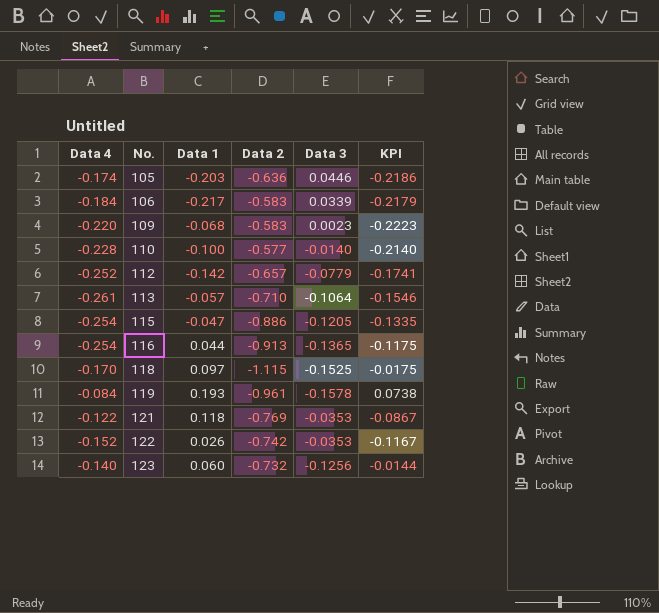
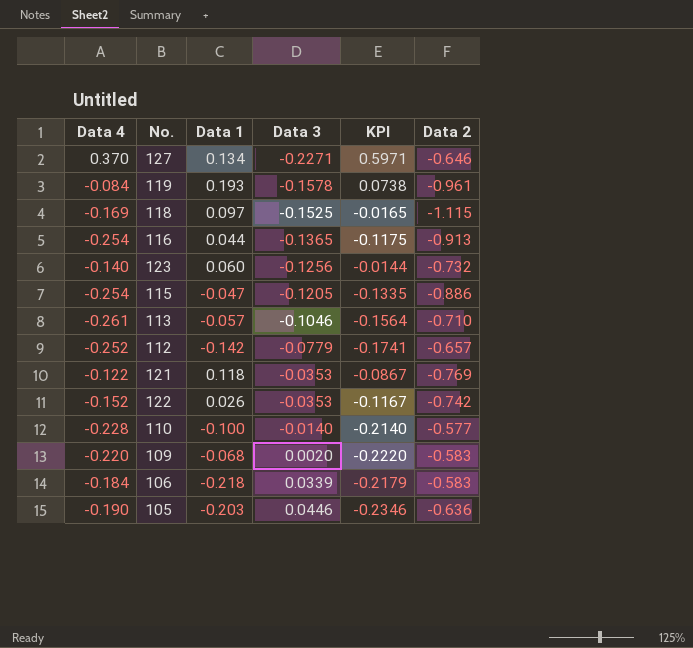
row order: No. ascending -> Data 3 ascending
column Data 2 | position: 4 -> 6
row 127: none -> 0.370 | 0.134 | -0.2271 | 0.5971 | -0.646
118 | Data 4: -0.170 -> -0.169
118 | KPI: -0.0175 -> -0.0165
113 | Data 3: -0.1064 -> -0.1046
113 | KPI: -0.1546 -> -0.1564
109 | Data 3: 0.0023 -> 0.0020
109 | KPI: -0.2223 -> -0.2220
106 | Data 1: -0.217 -> -0.218
105 | Data 4: -0.174 -> -0.190
105 | KPI: -0.2186 -> -0.2346

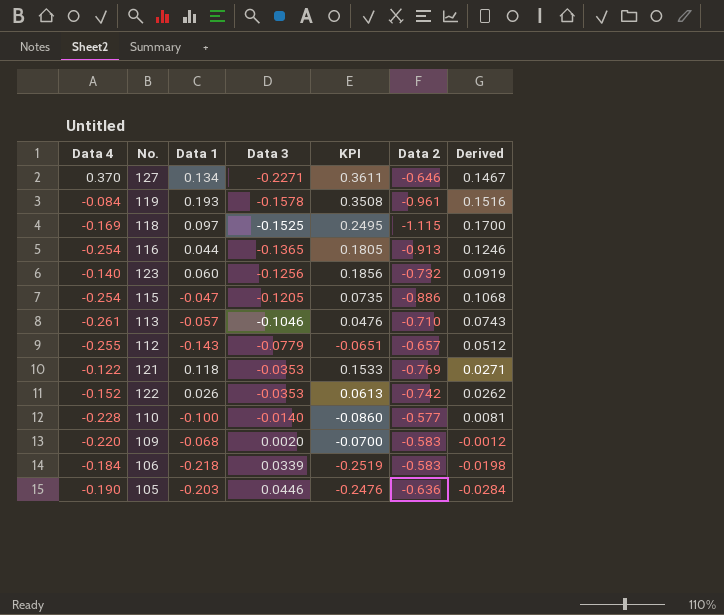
column KPI | formula: [Data 4] - [Data 3] -> [Data 1] - [Data 3]
column Derived | formula: none -> [Data 3] * [Data 2]
112 | Data 4: -0.252 -> -0.255
112 | Data 1: -0.142 -> -0.143

